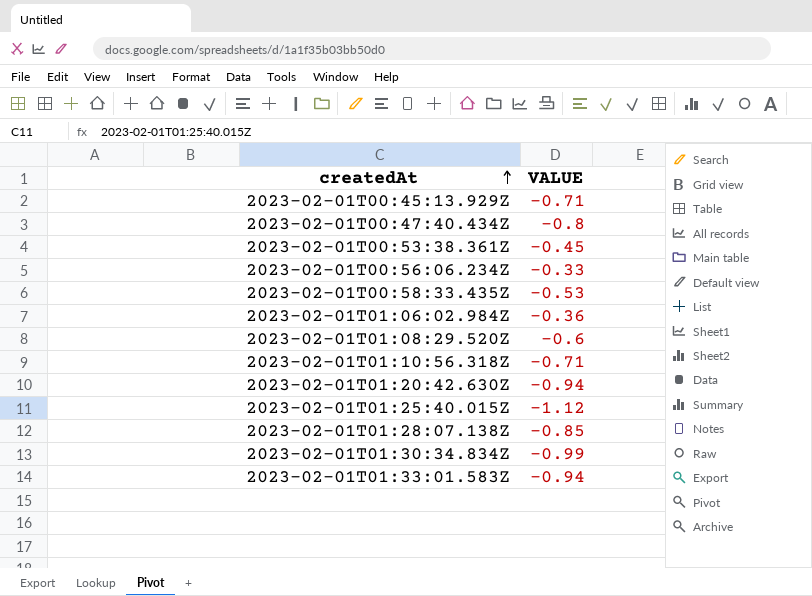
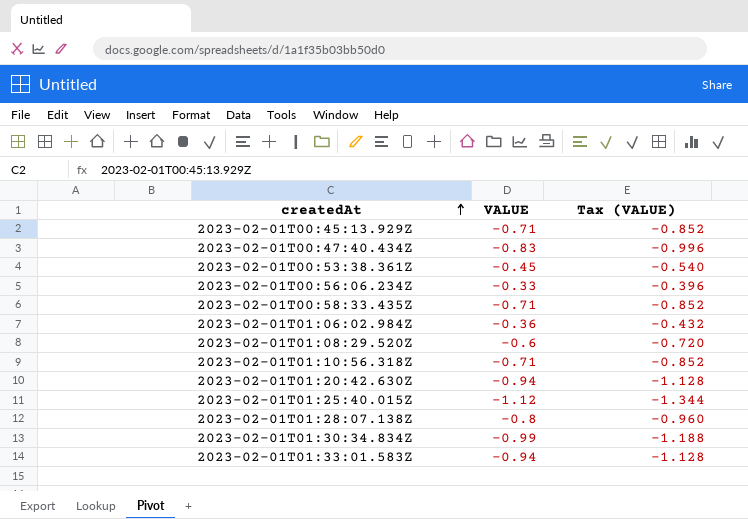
column Tax (VALUE) | formula: none -> [VALUE] * 1.2
2023-02-01T00:47:40.434Z | VALUE: -0.8 -> -0.83
2023-02-01T00:58:33.435Z | VALUE: -0.53 -> -0.71
2023-02-01T01:28:07.138Z | VALUE: -0.85 -> -0.8

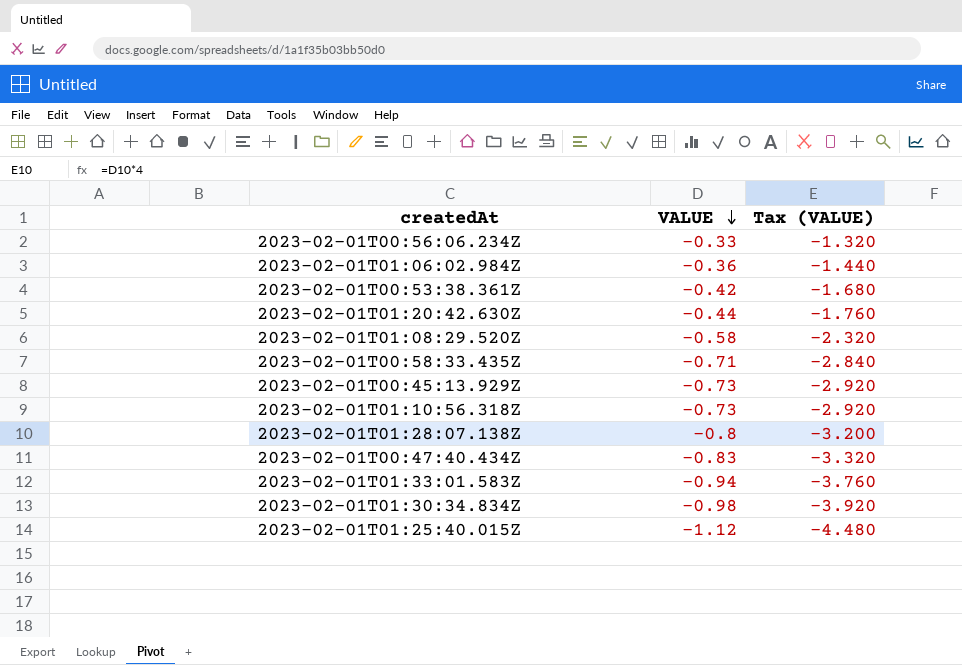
row order: createdAt ascending -> VALUE descending
column Tax (VALUE) | formula: [VALUE] * 1.2 -> [VALUE] * 4
2023-02-01T00:53:38.361Z | VALUE: -0.45 -> -0.42
2023-02-01T01:20:42.630Z | VALUE: -0.94 -> -0.44
2023-02-01T01:08:29.520Z | VALUE: -0.6 -> -0.58
2023-02-01T00:45:13.929Z | VALUE: -0.71 -> -0.73
2023-02-01T01:10:56.318Z | VALUE: -0.71 -> -0.73
2023-02-01T01:30:34.834Z | VALUE: -0.99 -> -0.98

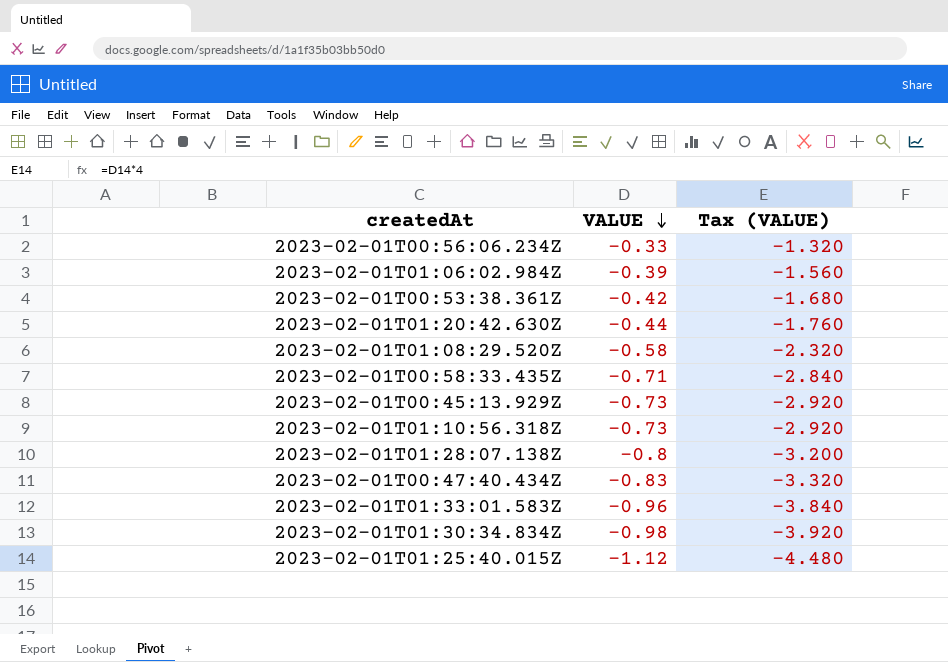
2023-02-01T01:06:02.984Z | VALUE: -0.36 -> -0.39
2023-02-01T01:06:02.984Z | Tax (VALUE): -1.440 -> -1.560
2023-02-01T01:33:01.583Z | VALUE: -0.94 -> -0.96
2023-02-01T01:33:01.583Z | Tax (VALUE): -3.760 -> -3.840

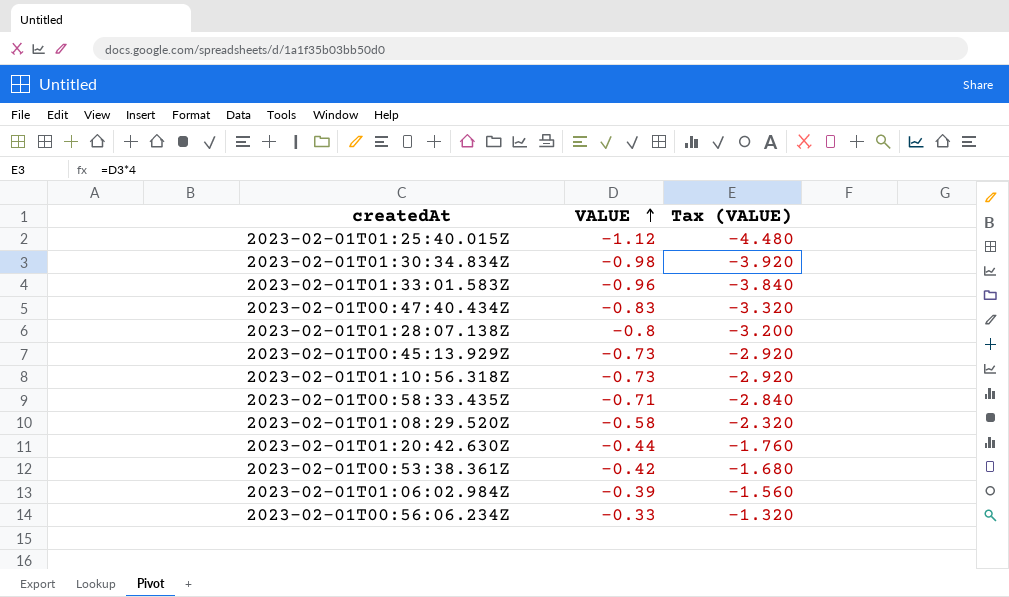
row order: VALUE descending -> VALUE ascending

